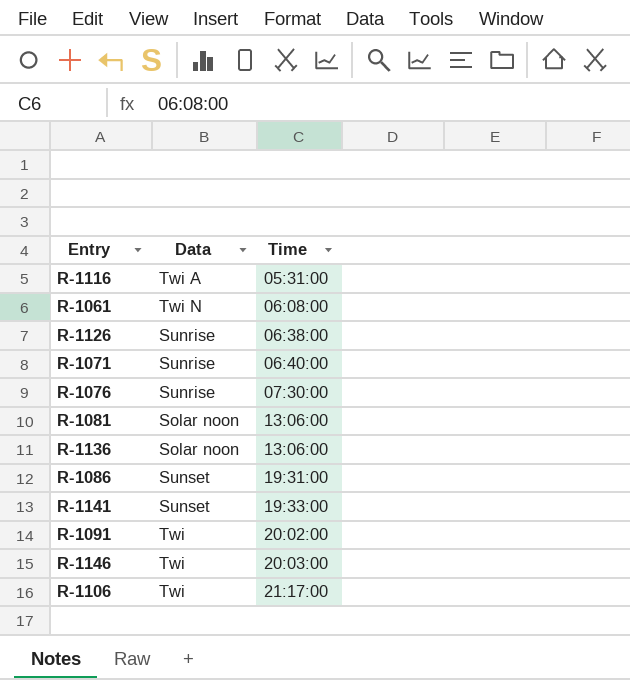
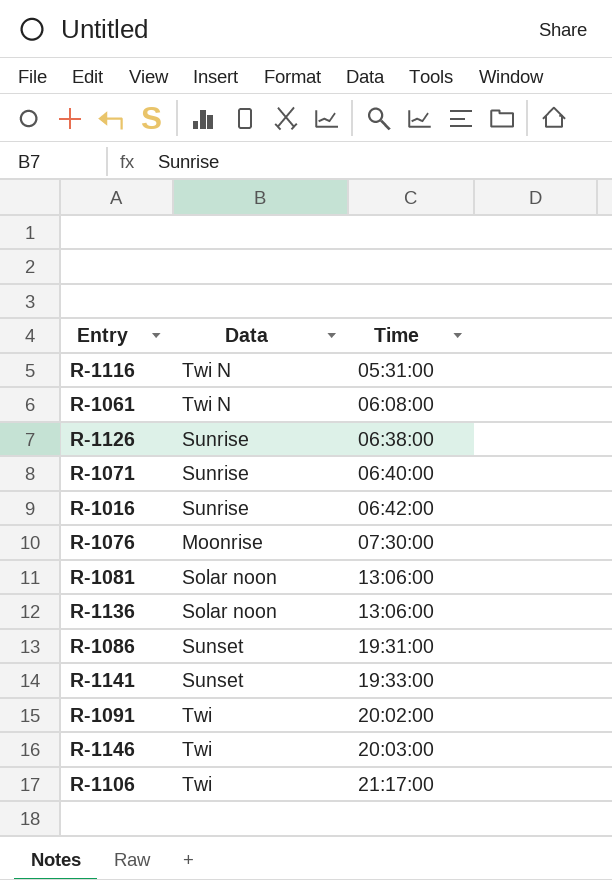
R-1116 | Data: Twi A -> Twi N
row R-1016: none -> Sunrise | 06:42:00
R-1076 | Data: Sunrise -> Moonrise

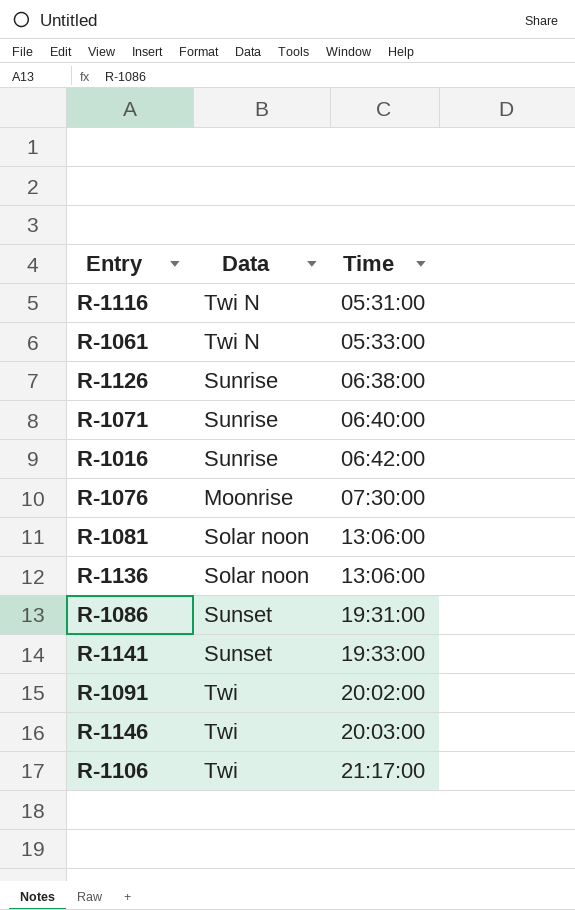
R-1061 | Time: 06:08:00 -> 05:33:00

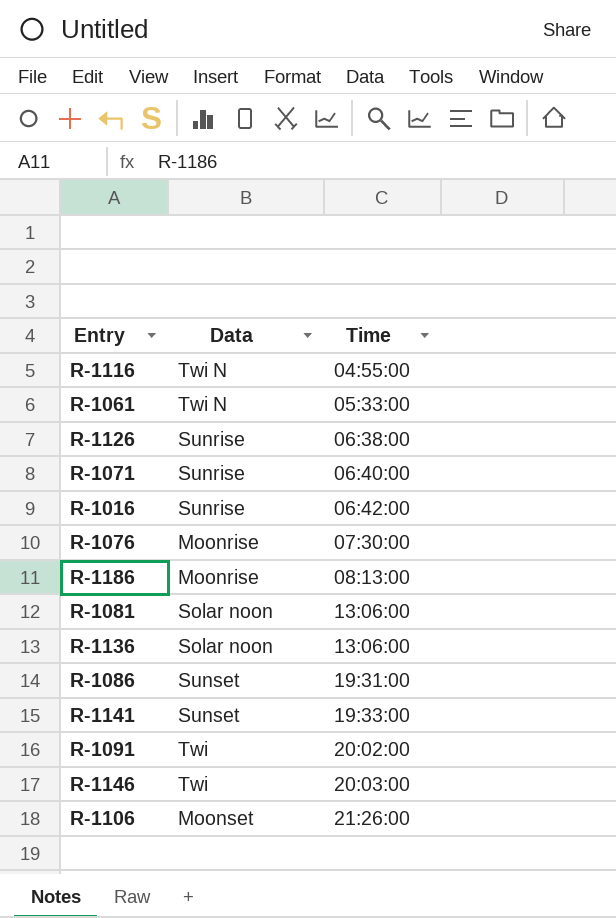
R-1116 | Time: 05:31:00 -> 04:55:00
row R-1186: none -> Moonrise | 08:13:00
R-1106 | Data: Twi -> Moonset
R-1106 | Time: 21:17:00 -> 21:26:00

